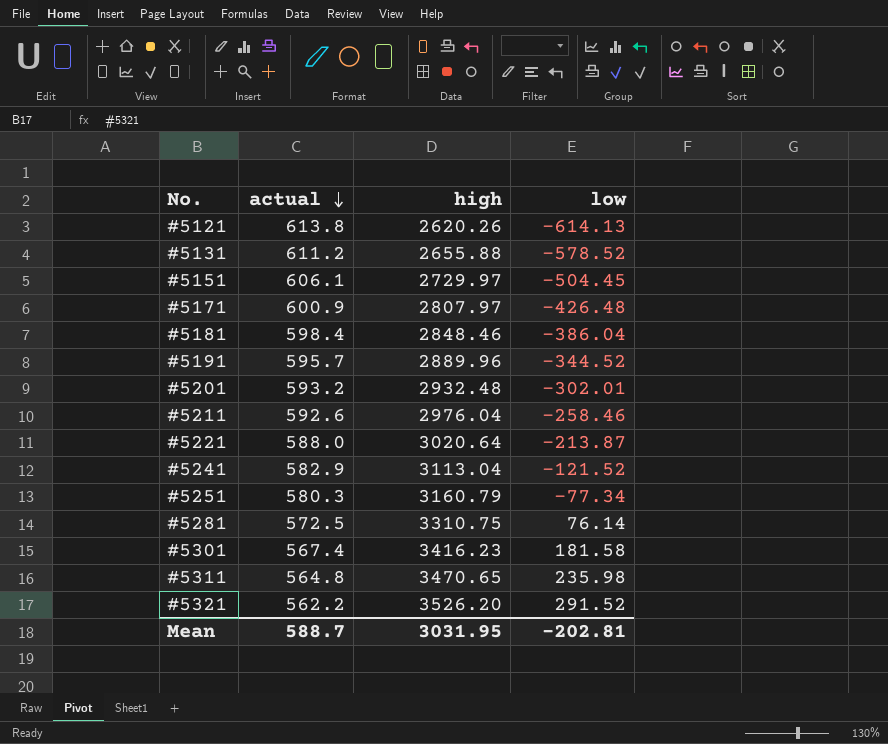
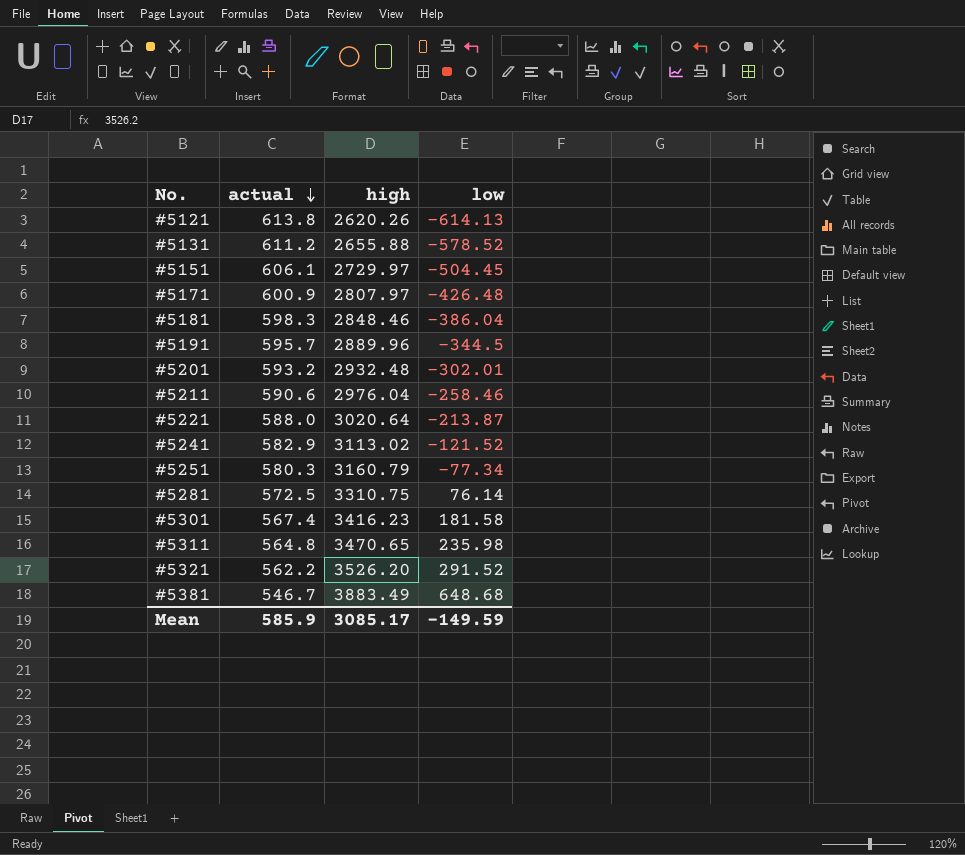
#5181 | actual: 598.4 -> 598.3
#5191 | low: -344.52 -> -344.5
#5211 | actual: 592.6 -> 590.6
#5241 | high: 3113.04 -> 3113.02
row #5381: none -> 546.7 | 3883.49 | 648.68
Mean | actual: 588.7 -> 585.9
Mean | high: 3031.95 -> 3085.17
Mean | low: -202.81 -> -149.59

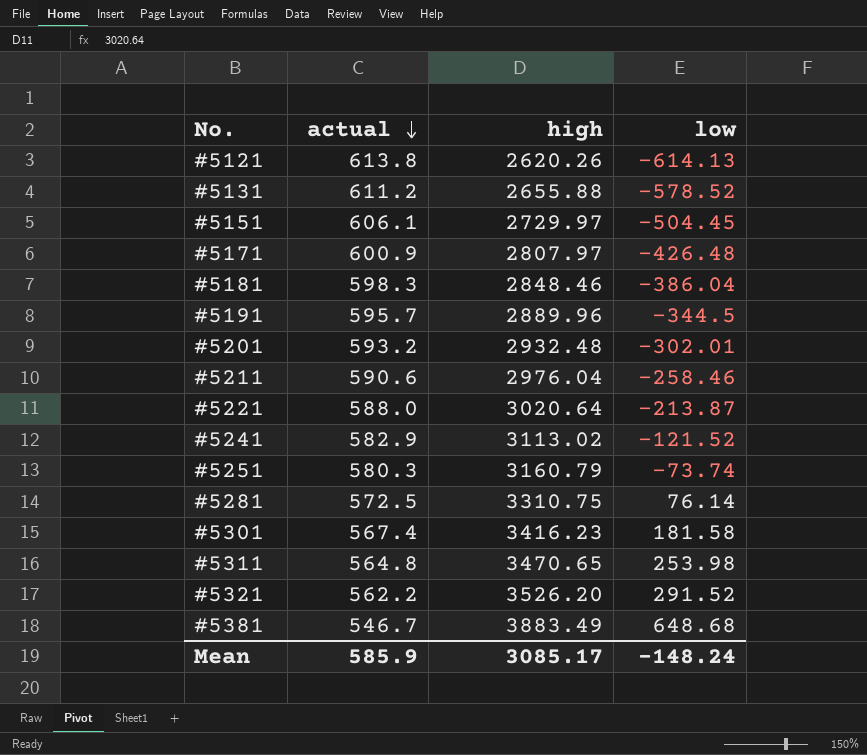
#5251 | low: -77.34 -> -73.74
#5311 | low: 235.98 -> 253.98
Mean | low: -149.59 -> -148.24

